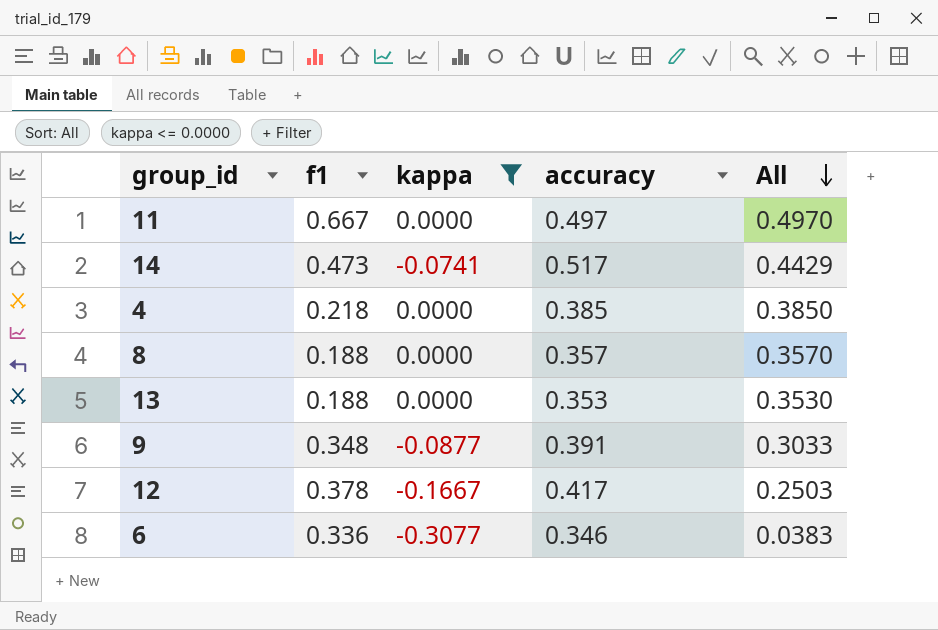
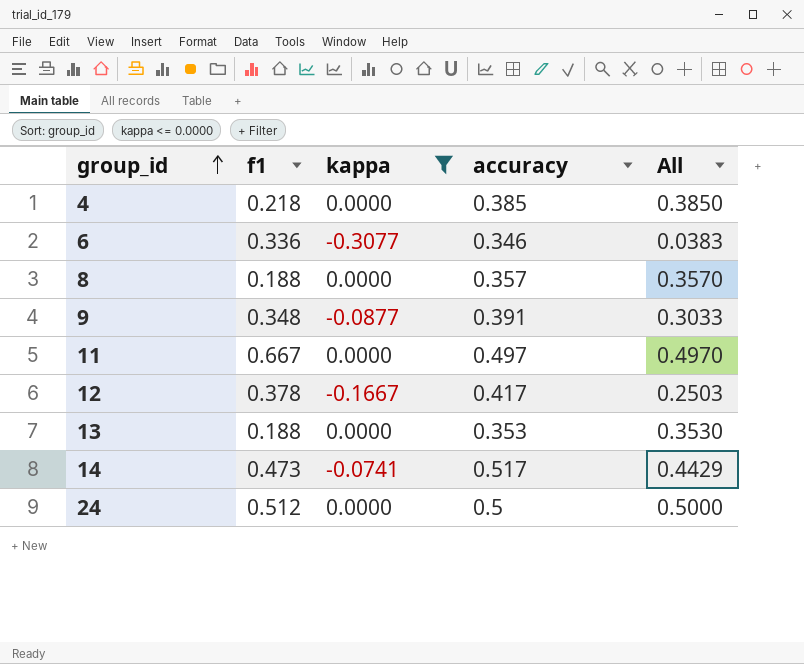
row order: All descending -> group_id ascending
row 24: none -> 0.512 | 0.0000 | 0.5 | 0.5000

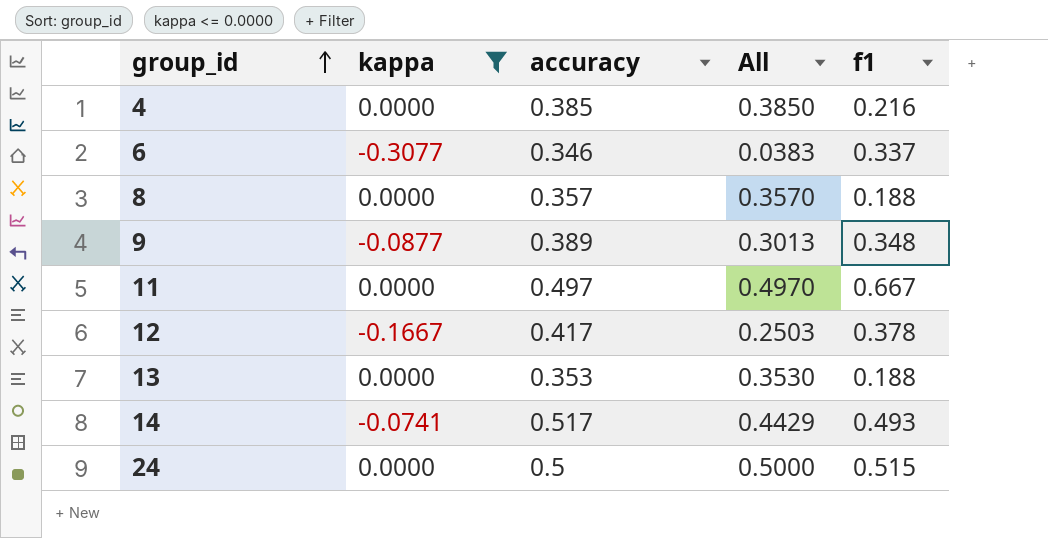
column f1 | position: 2 -> 5
4 | f1: 0.218 -> 0.216
6 | f1: 0.336 -> 0.337
9 | accuracy: 0.391 -> 0.389
9 | All: 0.3033 -> 0.3013
14 | f1: 0.473 -> 0.493
24 | f1: 0.512 -> 0.515

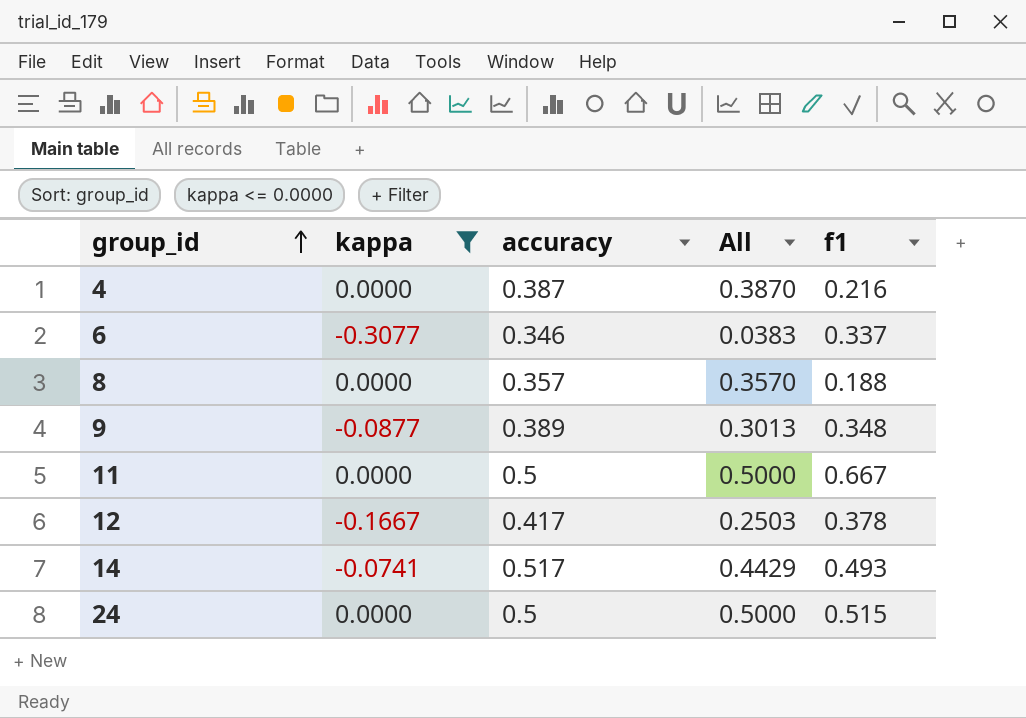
row 13: 0.0000 | 0.353 | 0.3530 | 0.188 -> none
4 | accuracy: 0.385 -> 0.387
4 | All: 0.3850 -> 0.3870
11 | accuracy: 0.497 -> 0.5
11 | All: 0.4970 -> 0.5000

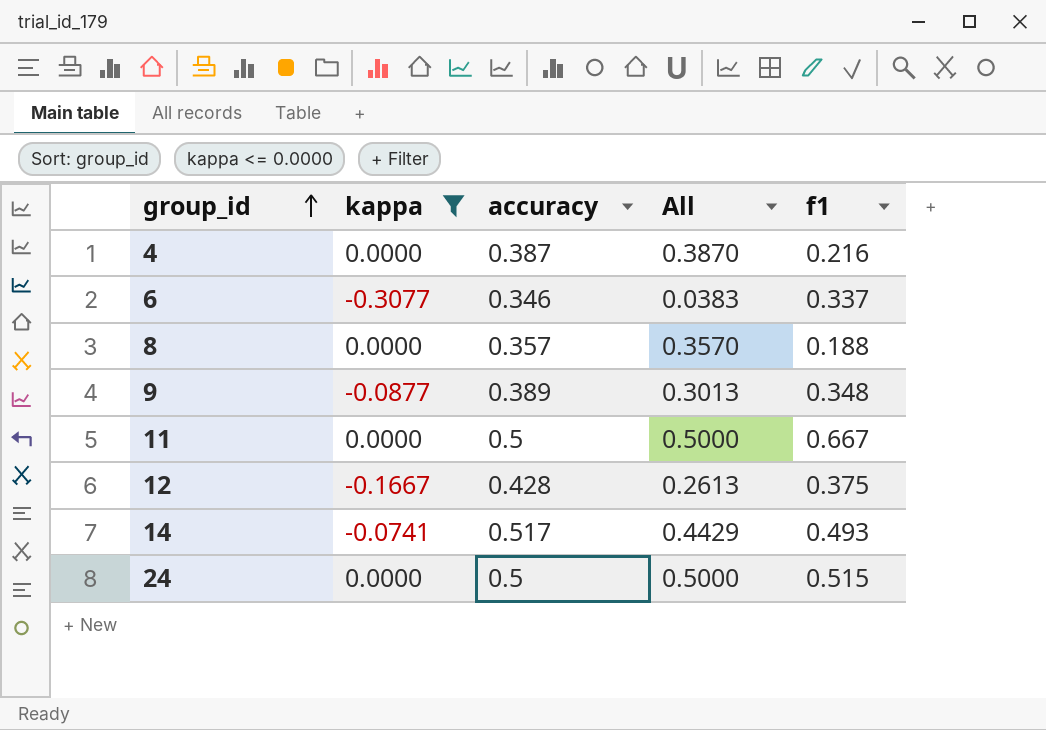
12 | accuracy: 0.417 -> 0.428
12 | All: 0.2503 -> 0.2613
12 | f1: 0.378 -> 0.375

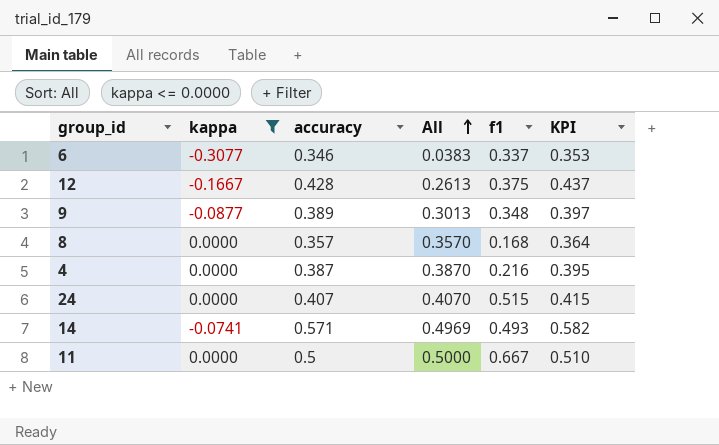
row order: group_id ascending -> All ascending
column KPI | formula: none -> [accuracy] * 1.02
8 | f1: 0.188 -> 0.168
24 | accuracy: 0.5 -> 0.407
24 | All: 0.5000 -> 0.4070
14 | accuracy: 0.517 -> 0.571
14 | All: 0.4429 -> 0.4969

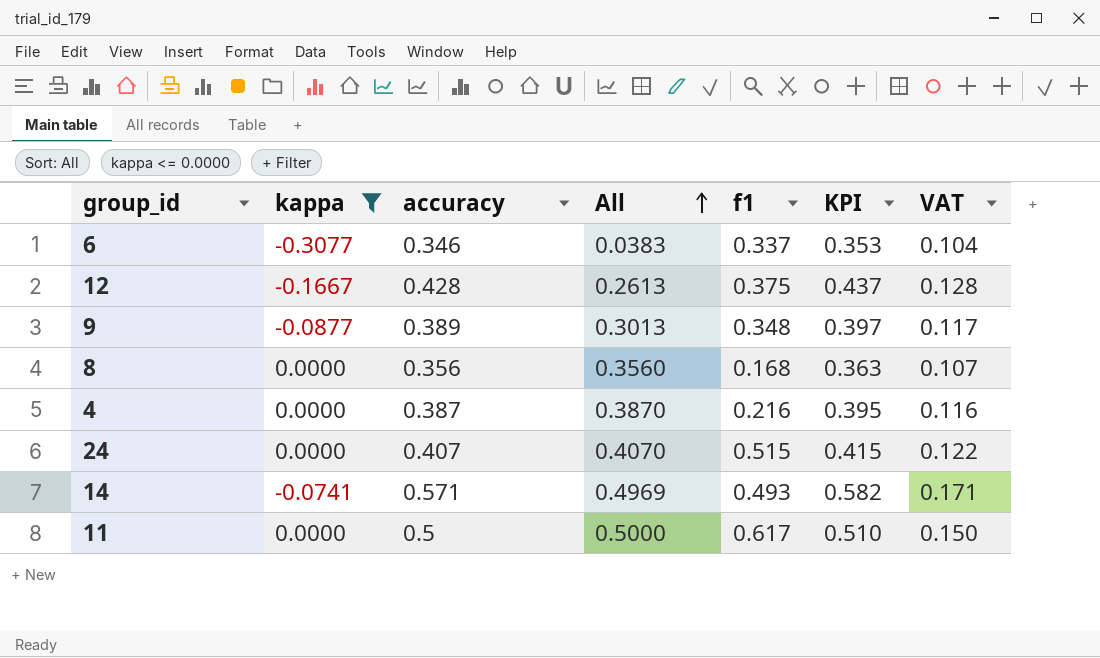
column VAT | formula: none -> [accuracy] * 0.3
8 | accuracy: 0.357 -> 0.356
8 | All: 0.3570 -> 0.3560
8 | KPI: 0.364 -> 0.363
11 | f1: 0.667 -> 0.617

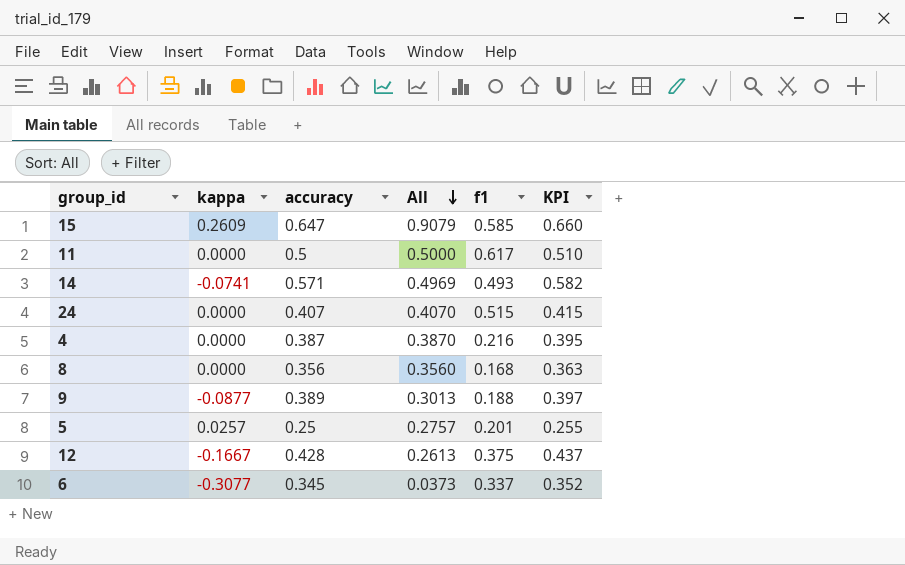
filter: kappa <= 0.0000 -> none
row order: All ascending -> All descending
column VAT | formula: [accuracy] * 0.3 -> none
9 | f1: 0.348 -> 0.188
6 | accuracy: 0.346 -> 0.345
6 | All: 0.0383 -> 0.0373
6 | KPI: 0.353 -> 0.352

